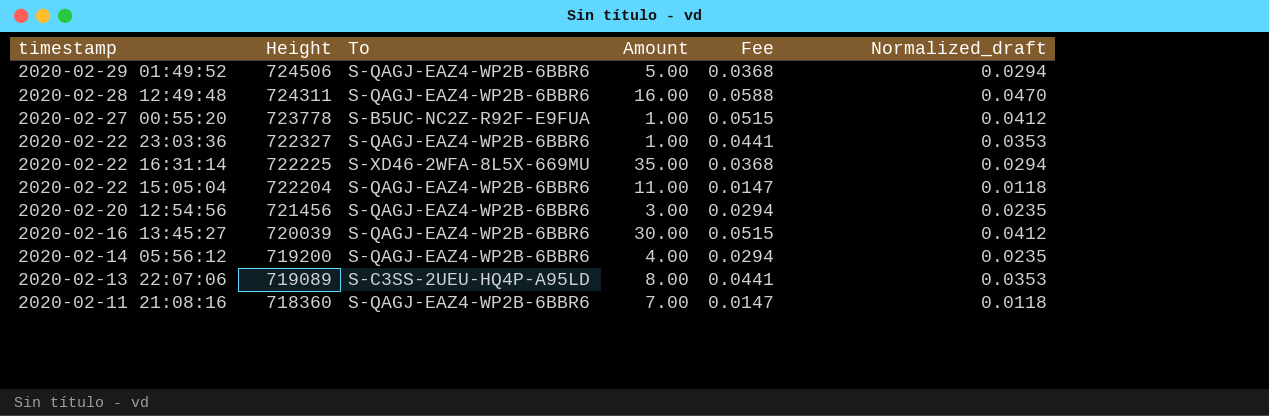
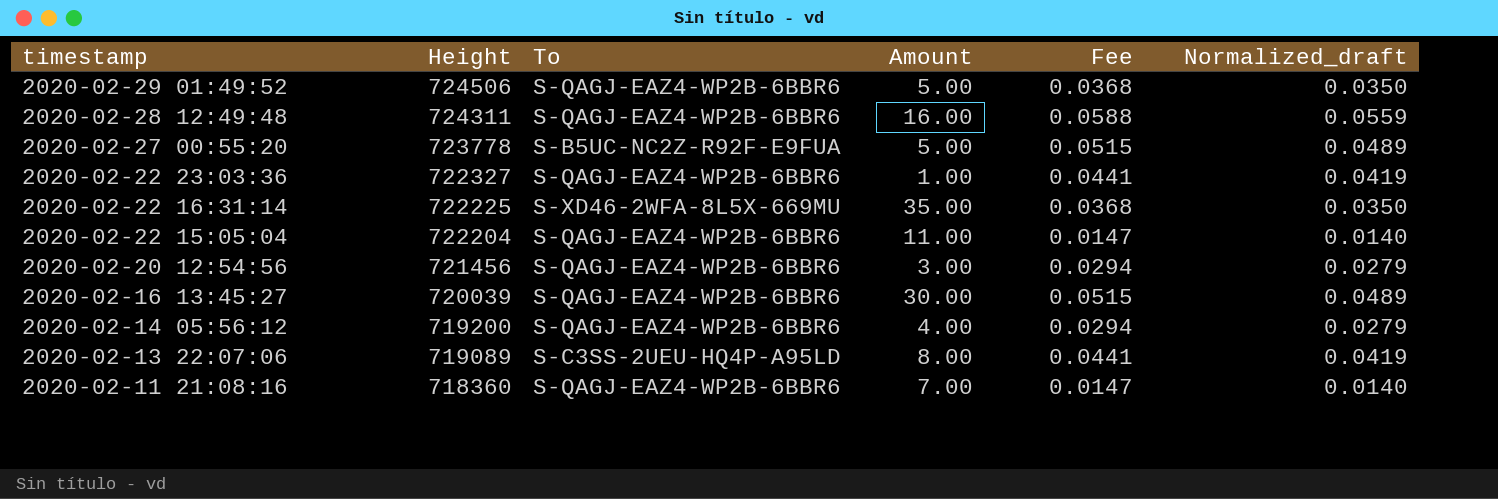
column Normalized_draft | formula: [Fee] * 0.8 -> [Fee] * 0.95
2020-02-27 00:55:20 | Amount: 1.00 -> 5.00

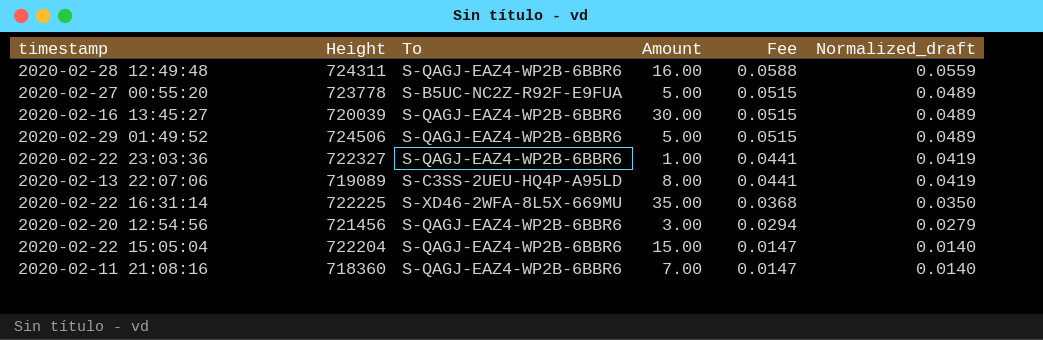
row order: timestamp descending -> Fee descending
row 2020-02-14 05:56:12: 719200 | S-QAGJ-EAZ4-WP2B-6BBR6 | 4.00 | 0.0294 | 0.0279 -> none
2020-02-29 01:49:52 | Fee: 0.0368 -> 0.0515
2020-02-29 01:49:52 | Normalized_draft: 0.0350 -> 0.0489
2020-02-22 15:05:04 | Amount: 11.00 -> 15.00

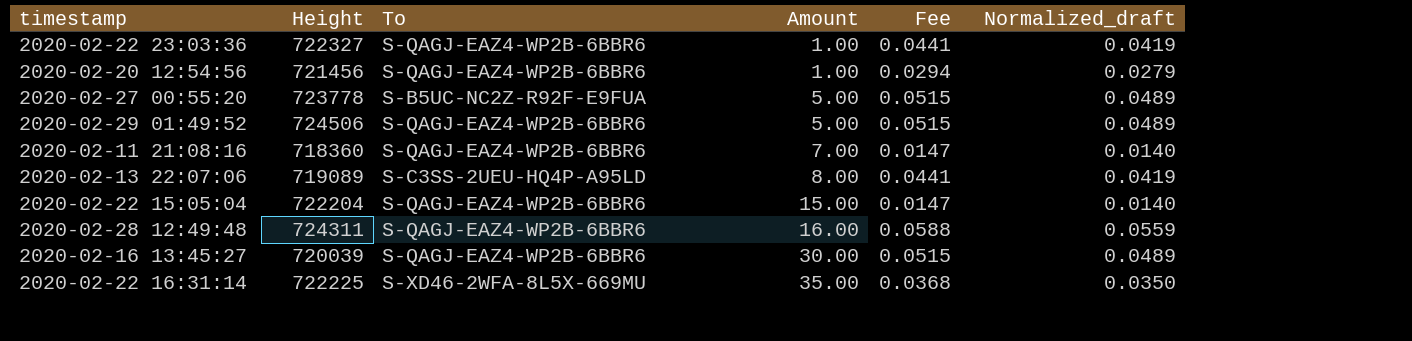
row order: Fee descending -> Amount ascending
2020-02-20 12:54:56 | Amount: 3.00 -> 1.00

